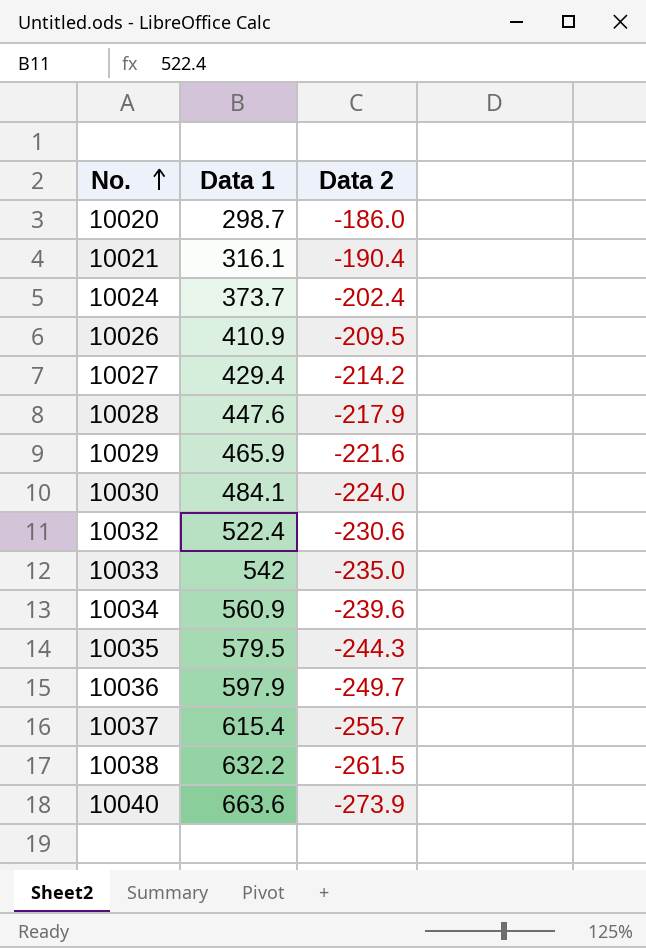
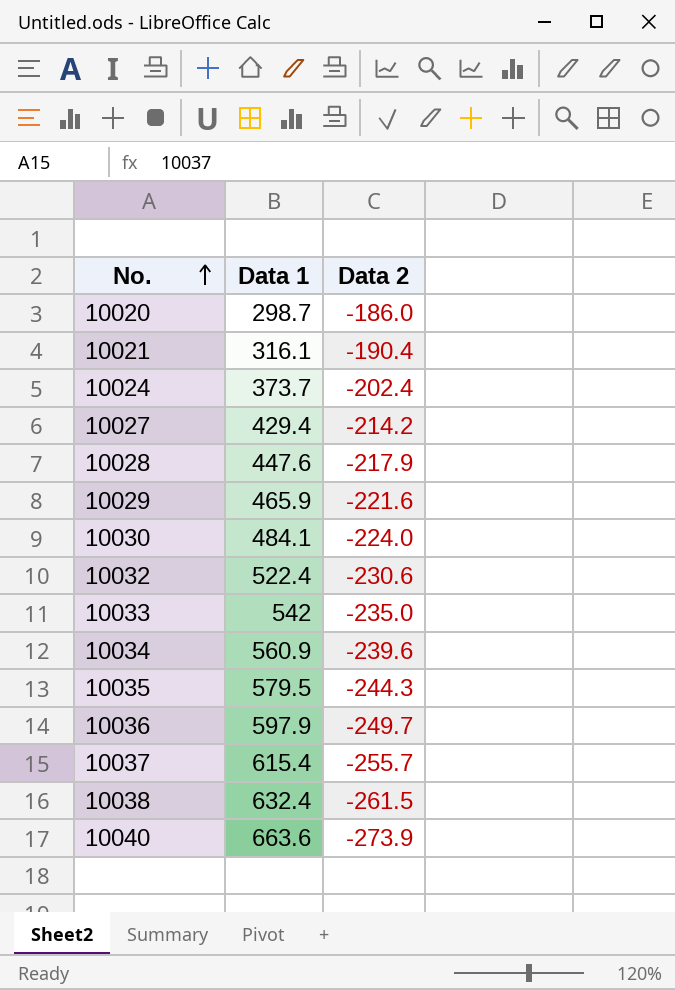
row 10026: 410.9 | -209.5 -> none
10038 | Data 1: 632.2 -> 632.4

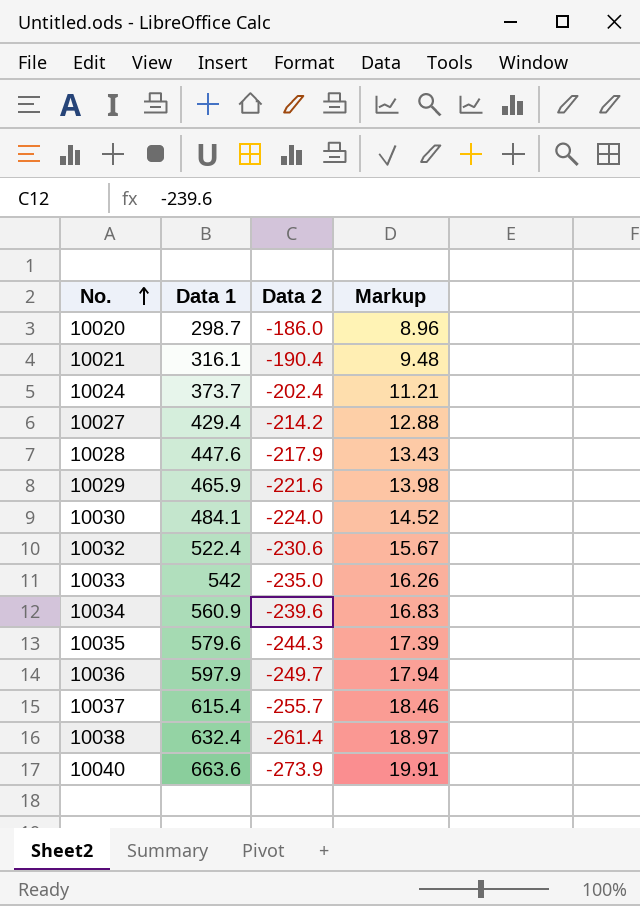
column Markup | formula: none -> [Data 1] * 0.03
10035 | Data 1: 579.5 -> 579.6
10038 | Data 2: -261.5 -> -261.4

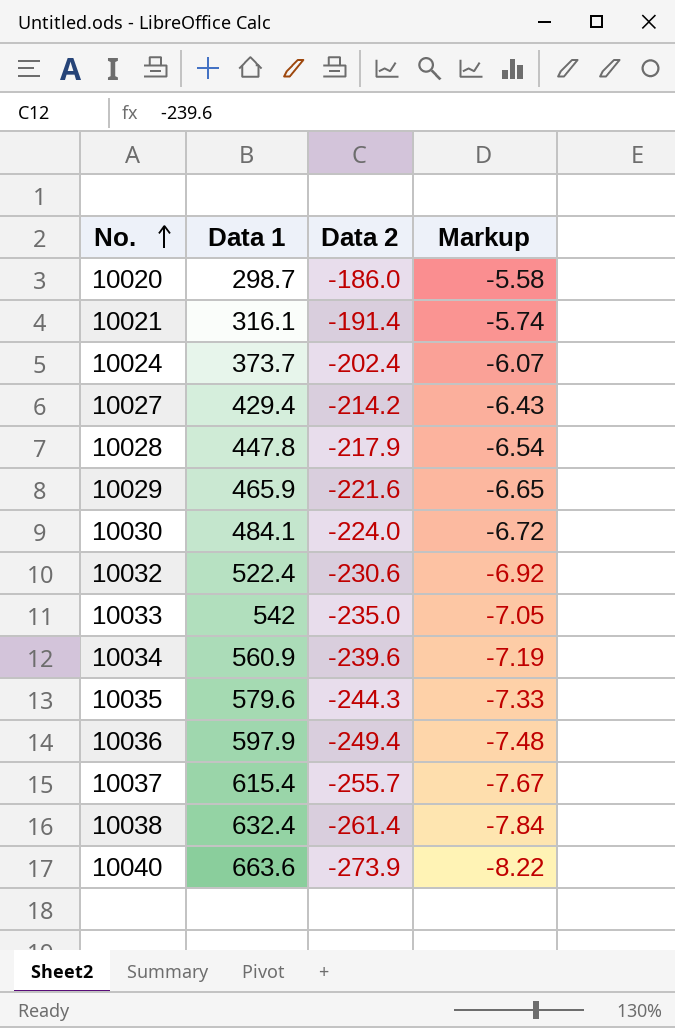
column Markup | formula: [Data 1] * 0.03 -> [Data 2] * 0.03
10021 | Data 2: -190.4 -> -191.4
10028 | Data 1: 447.6 -> 447.8
10036 | Data 2: -249.7 -> -249.4

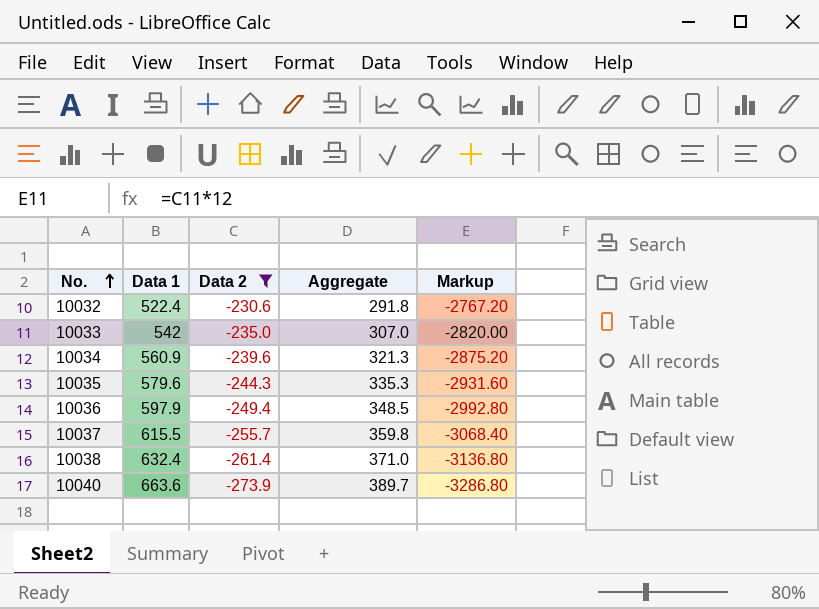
filter: none -> Data 2 <= -230.6
column Aggregate | formula: none -> [Data 1] + [Data 2]
column Markup | formula: [Data 2] * 0.03 -> [Data 2] * 12
10037 | Data 1: 615.4 -> 615.5

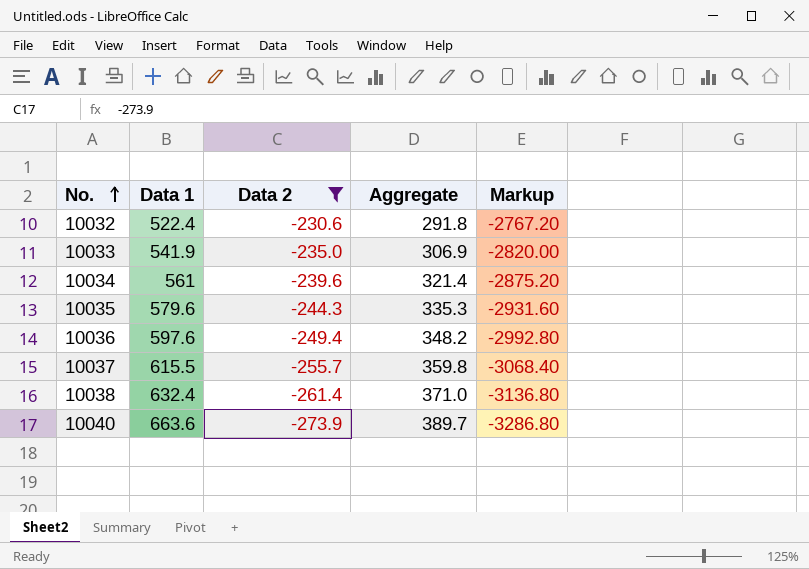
10033 | Data 1: 542 -> 541.9
10033 | Aggregate: 307.0 -> 306.9
10034 | Data 1: 560.9 -> 561
10034 | Aggregate: 321.3 -> 321.4
10036 | Data 1: 597.9 -> 597.6
10036 | Aggregate: 348.5 -> 348.2

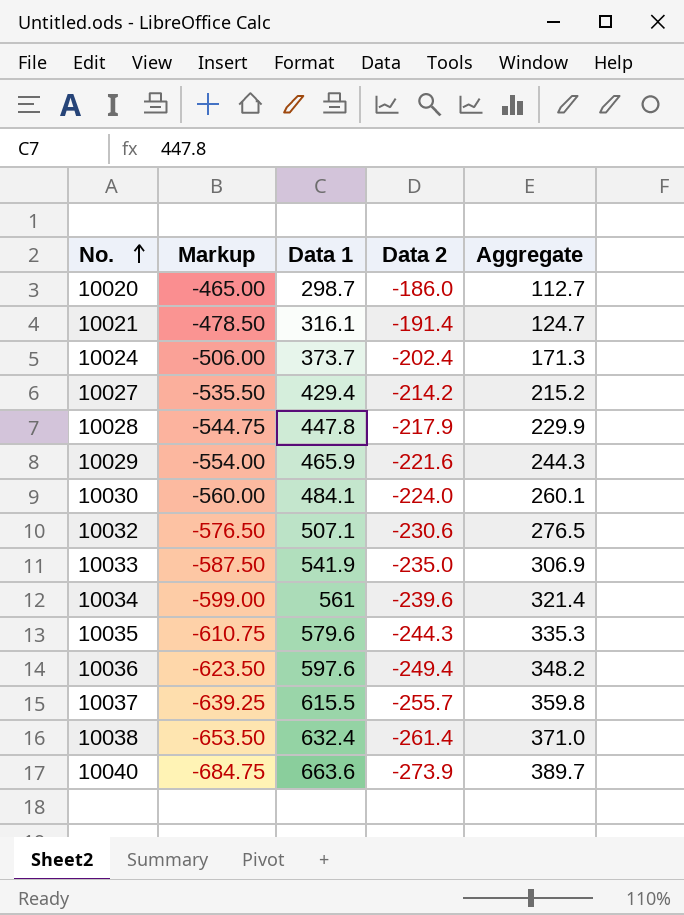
filter: Data 2 <= -230.6 -> none
column Markup | formula: [Data 2] * 12 -> [Data 2] * 2.5
column Markup | position: 5 -> 2
10032 | Data 1: 522.4 -> 507.1
10032 | Aggregate: 291.8 -> 276.5

